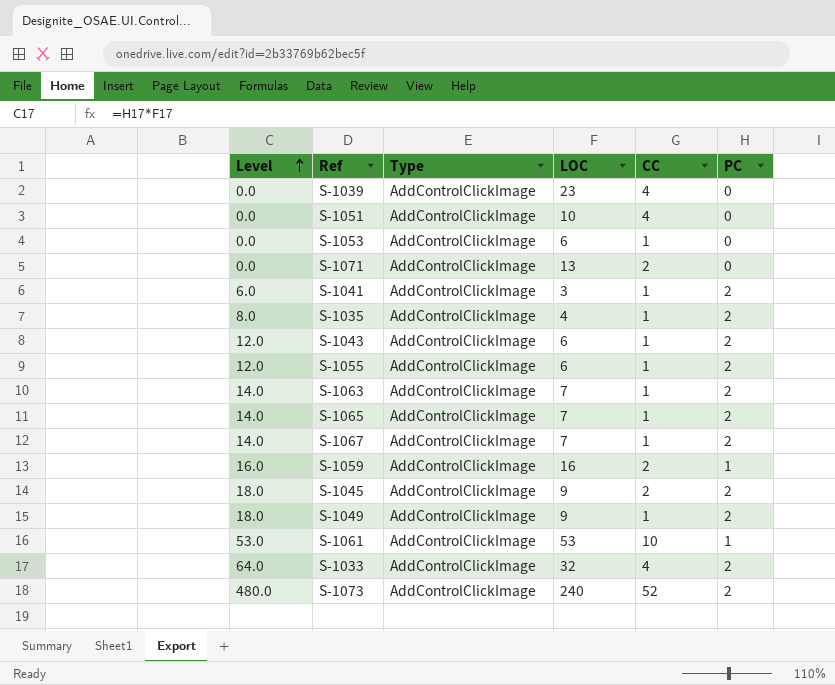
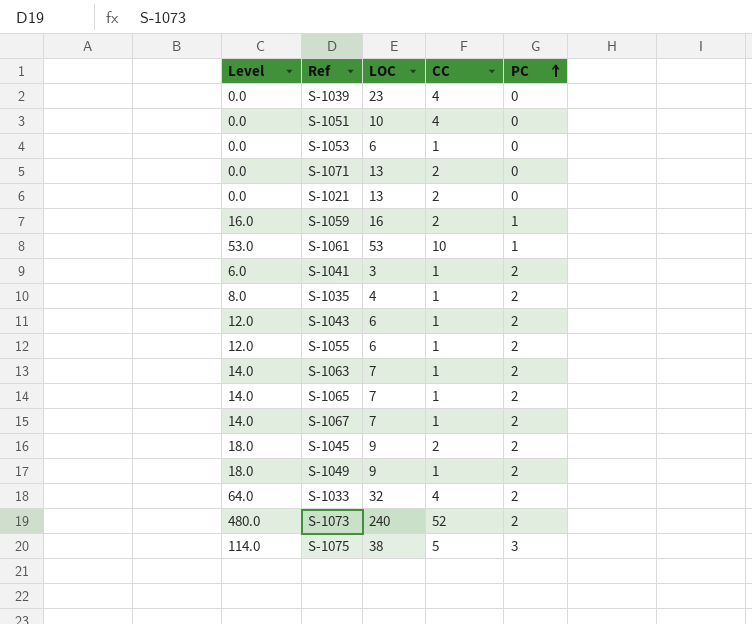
row order: Level ascending -> PC ascending
column Type | position: 3 -> none
row S-1021: none -> 0.0 | 13 | 2 | 0
row S-1075: none -> 114.0 | 38 | 5 | 3

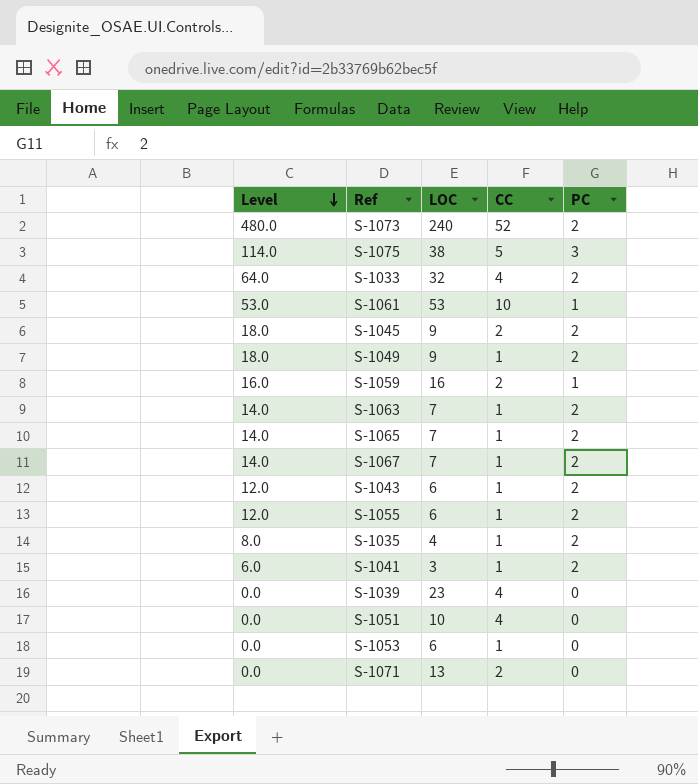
row order: PC ascending -> Level descending
row S-1021: 0.0 | 13 | 2 | 0 -> none

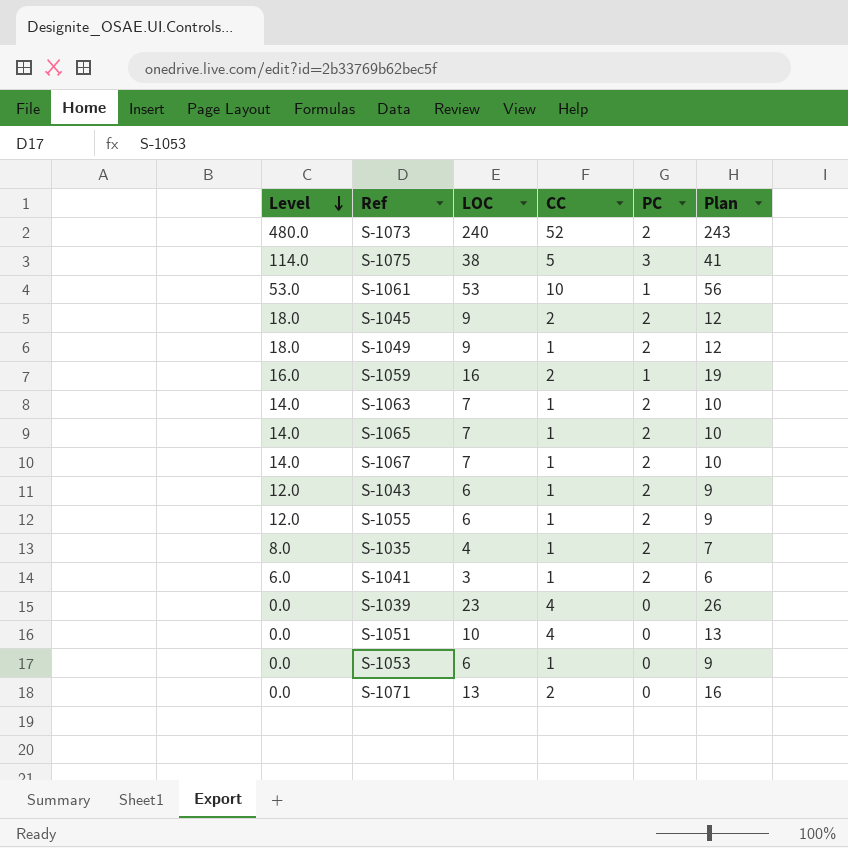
column Plan | formula: none -> [LOC] + 3
row S-1033: 64.0 | 32 | 4 | 2 -> none

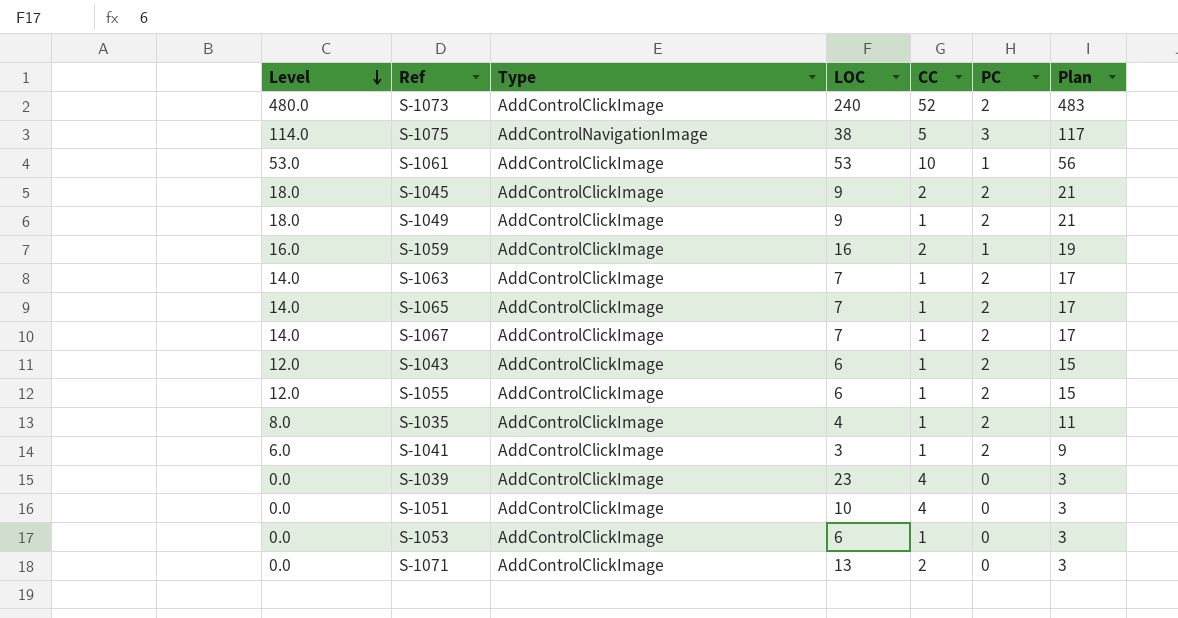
column Type | position: none -> 3
column Plan | formula: [LOC] + 3 -> [Level] + 3

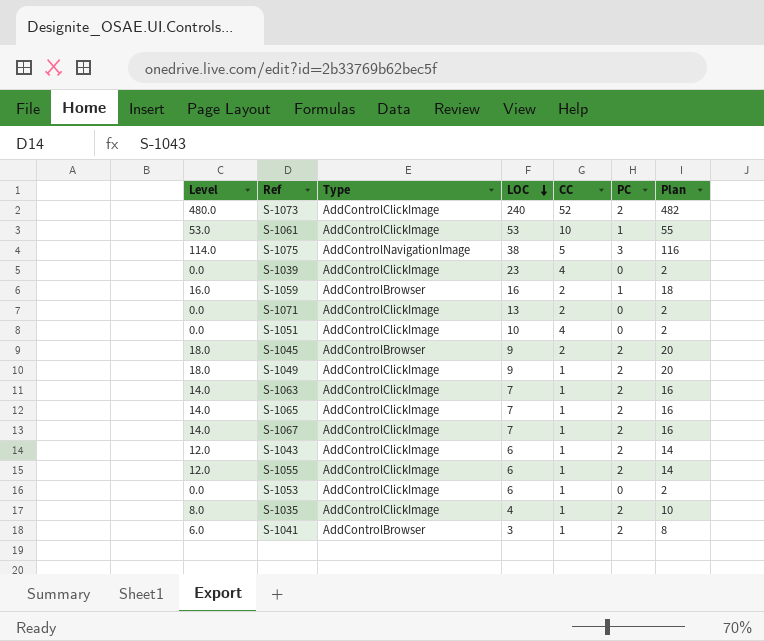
row order: Level descending -> LOC descending
column Plan | formula: [Level] + 3 -> [Level] + 2
S-1059 | Type: AddControlClickImage -> AddControlBrowser
S-1045 | Type: AddControlClickImage -> AddControlBrowser
S-1041 | Type: AddControlClickImage -> AddControlBrowser

